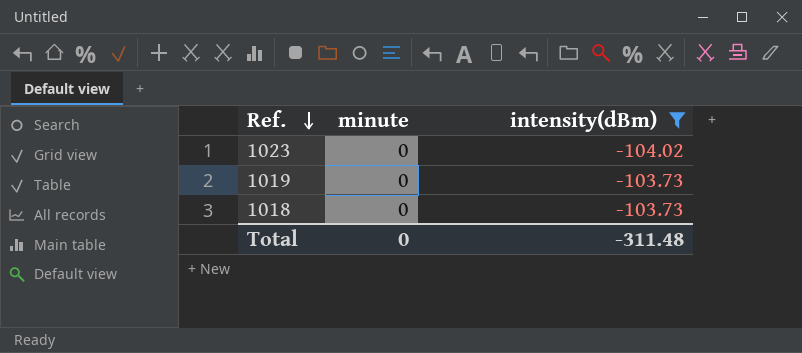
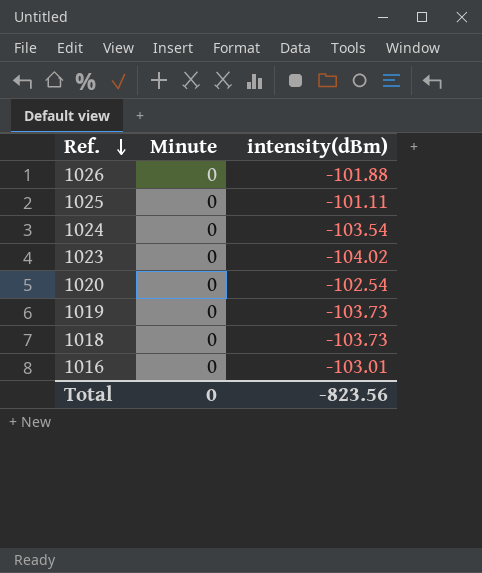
filter: intensity(dBm) <= -103.73 -> none
column name: minute -> Minute
Total | intensity(dBm): -311.48 -> -823.56

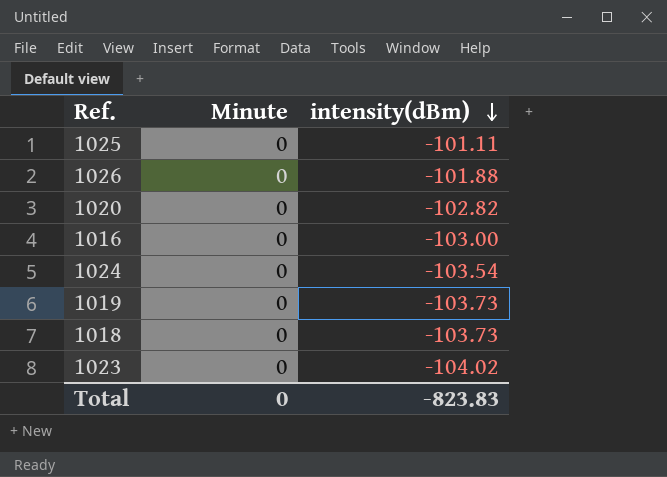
row order: Ref. descending -> intensity(dBm) descending
1020 | intensity(dBm): -102.54 -> -102.82
1016 | intensity(dBm): -103.01 -> -103.00
Total | intensity(dBm): -823.56 -> -823.83

